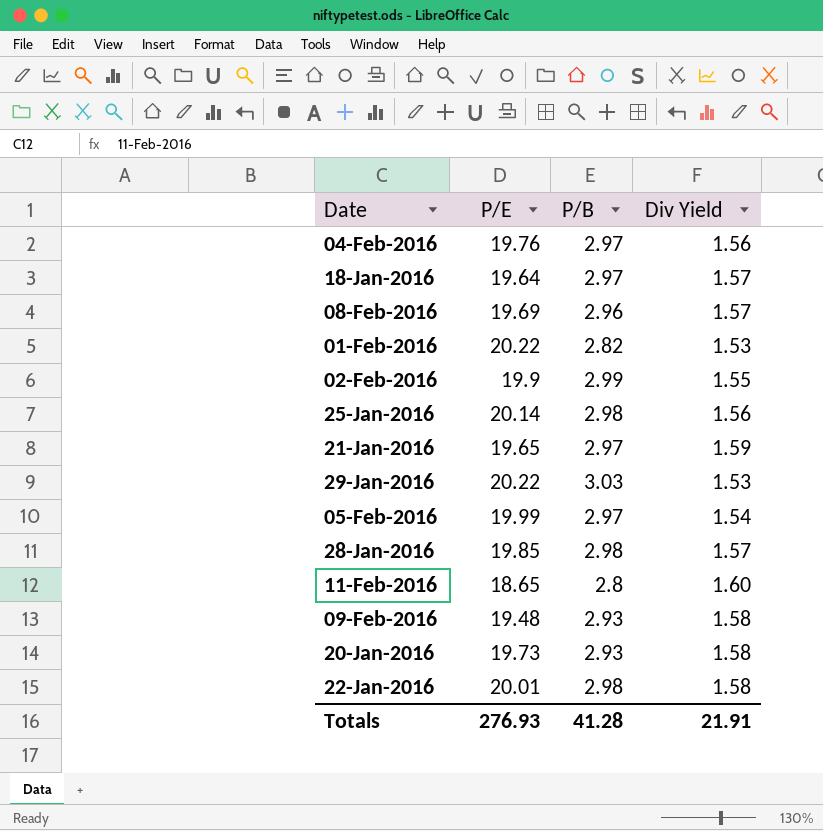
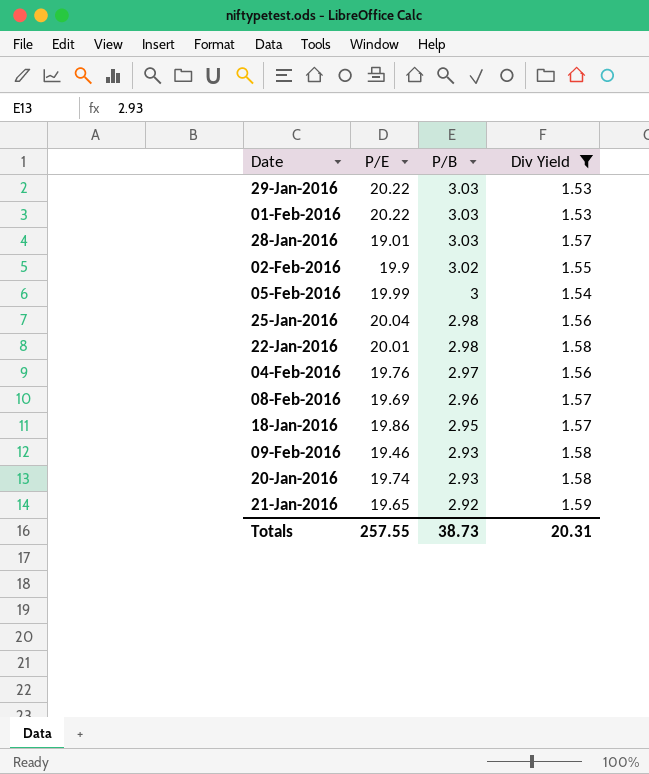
filter: none -> Div Yield != 1.60
row order: none -> P/B descending
01-Feb-2016 | P/B: 2.82 -> 3.03
28-Jan-2016 | P/E: 19.85 -> 19.01
28-Jan-2016 | P/B: 2.98 -> 3.03
02-Feb-2016 | P/B: 2.99 -> 3.02
05-Feb-2016 | P/B: 2.97 -> 3
25-Jan-2016 | P/E: 20.14 -> 20.04
18-Jan-2016 | P/E: 19.64 -> 19.86
18-Jan-2016 | P/B: 2.97 -> 2.95
09-Feb-2016 | P/E: 19.48 -> 19.46
20-Jan-2016 | P/E: 19.73 -> 19.74
21-Jan-2016 | P/B: 2.97 -> 2.92
Totals | P/E: 276.93 -> 257.55
Totals | P/B: 41.28 -> 38.73
Totals | Div Yield: 21.91 -> 20.31

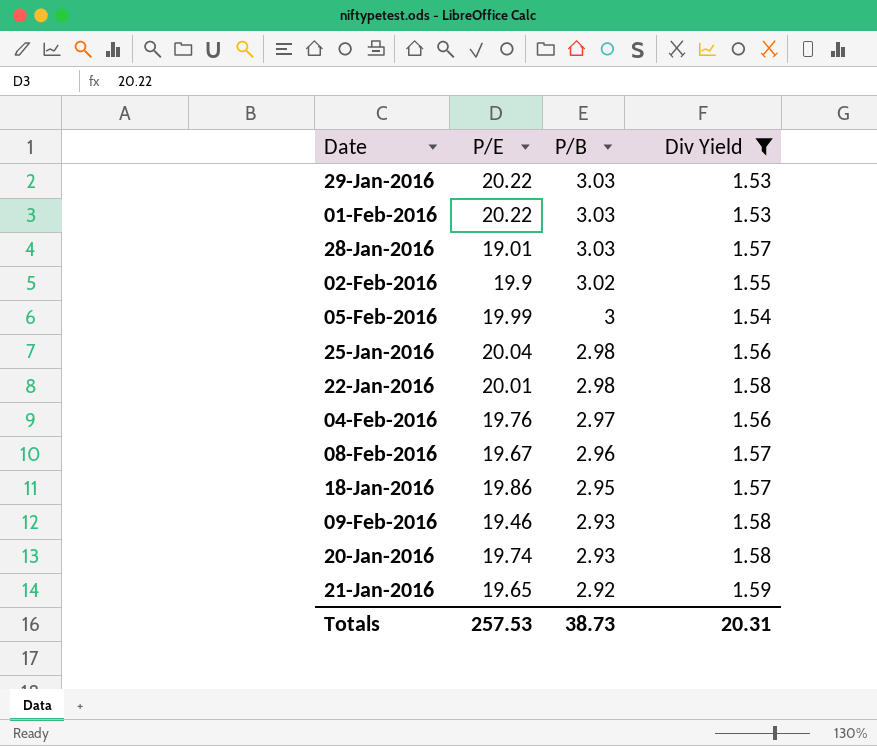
08-Feb-2016 | P/E: 19.69 -> 19.67
Totals | P/E: 257.55 -> 257.53

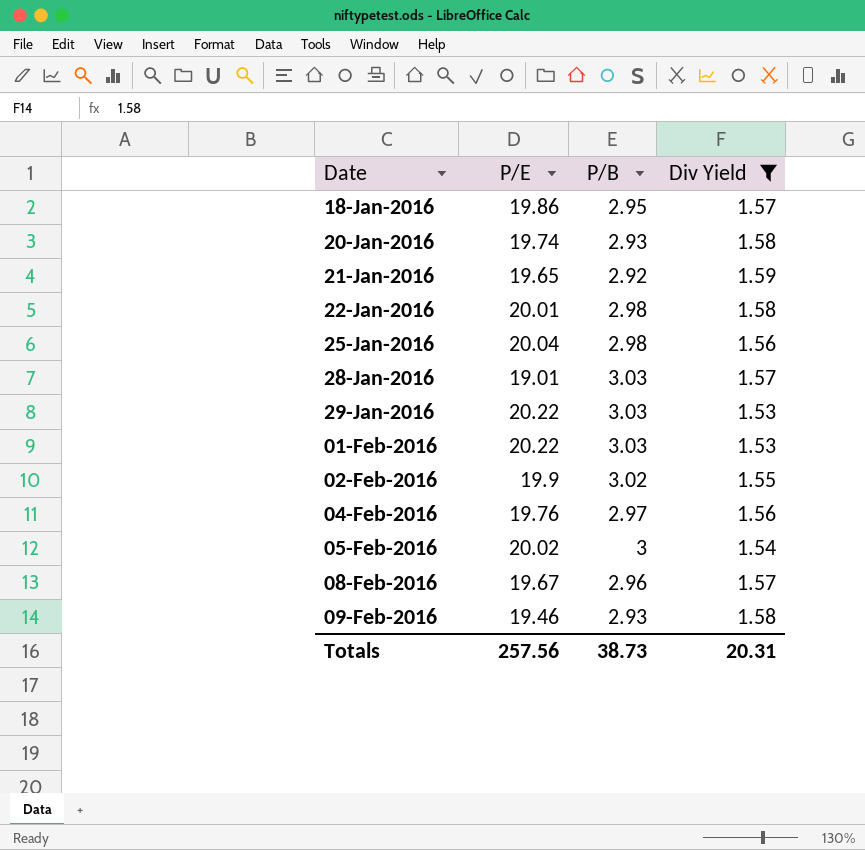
row order: P/B descending -> Date ascending
05-Feb-2016 | P/E: 19.99 -> 20.02
Totals | P/E: 257.53 -> 257.56

